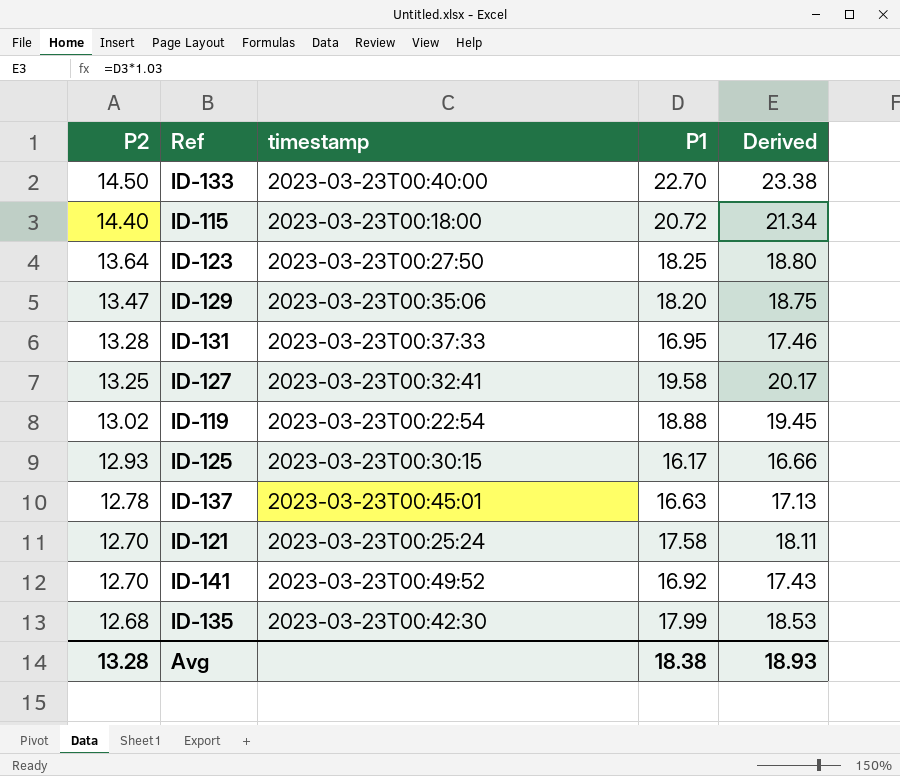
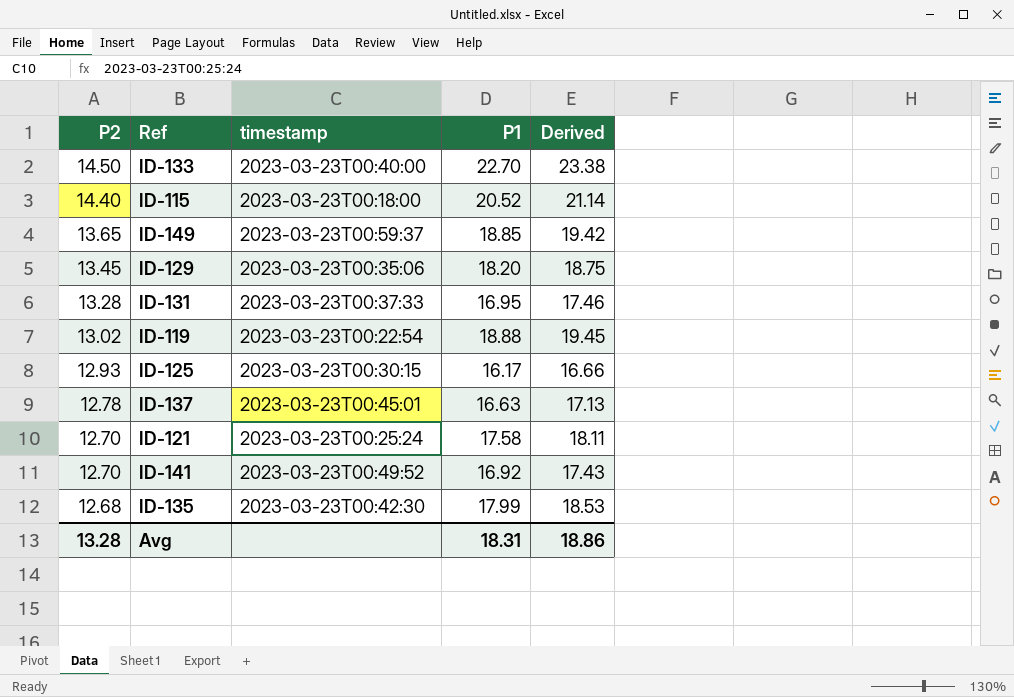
row ID-123: 13.64 | 2023-03-23T00:27:50 | 18.25 | 18.80 -> none
row ID-127: 13.25 | 2023-03-23T00:32:41 | 19.58 | 20.17 -> none
ID-115 | P1: 20.72 -> 20.52
ID-115 | Derived: 21.34 -> 21.14
row ID-149: none -> 13.65 | 2023-03-23T00:59:37 | 18.85 | 19.42
ID-129 | P2: 13.47 -> 13.45
Avg | P1: 18.38 -> 18.31
Avg | Derived: 18.93 -> 18.86

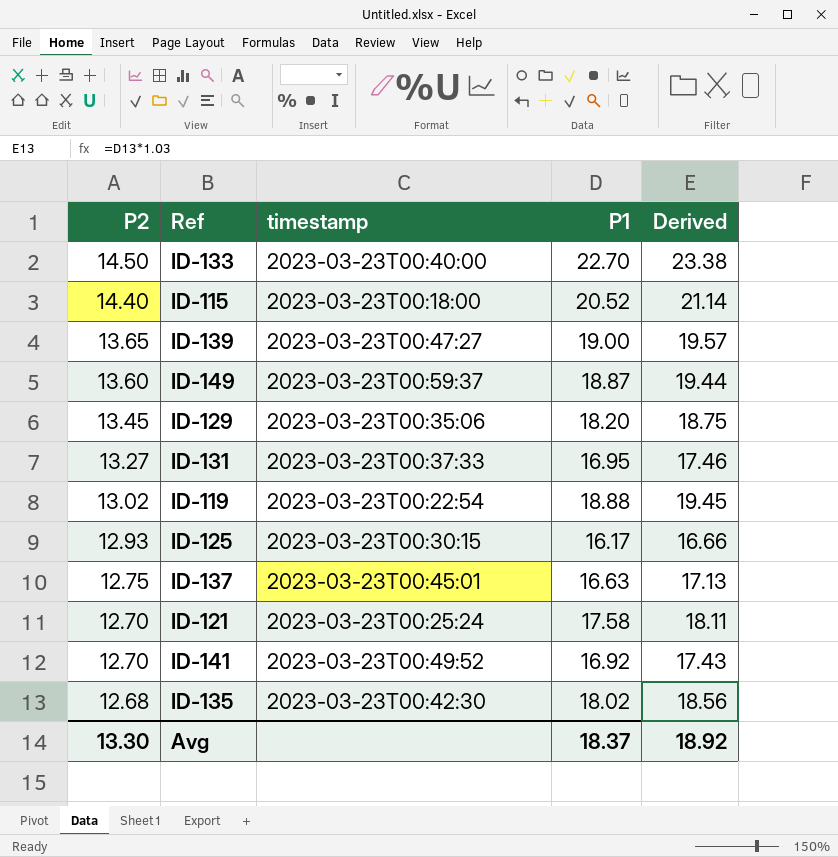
row ID-139: none -> 13.65 | 2023-03-23T00:47:27 | 19.00 | 19.57
ID-149 | P2: 13.65 -> 13.60
ID-149 | P1: 18.85 -> 18.87
ID-149 | Derived: 19.42 -> 19.44
ID-131 | P2: 13.28 -> 13.27
ID-137 | P2: 12.78 -> 12.75
ID-135 | P1: 17.99 -> 18.02
ID-135 | Derived: 18.53 -> 18.56
Avg | P2: 13.28 -> 13.30
Avg | P1: 18.31 -> 18.37
Avg | Derived: 18.86 -> 18.92

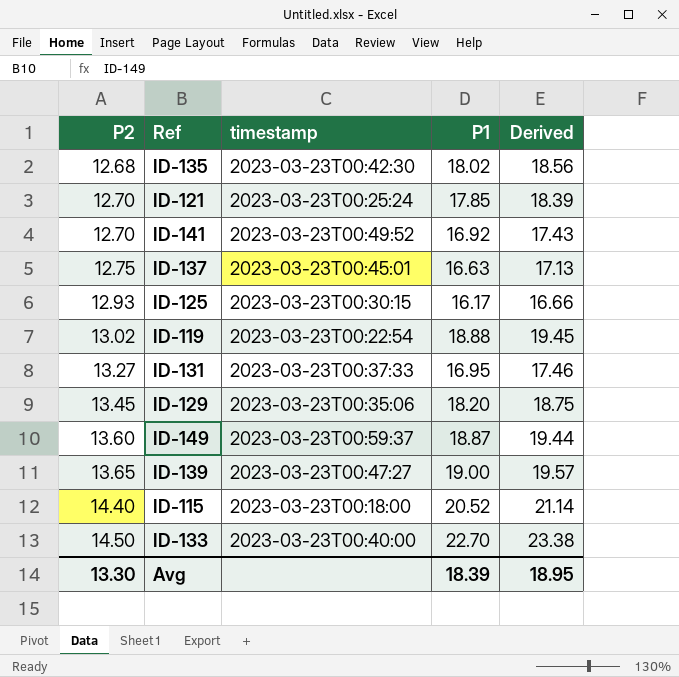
row order: P2 descending -> P2 ascending
ID-121 | P1: 17.58 -> 17.85
ID-121 | Derived: 18.11 -> 18.39
Avg | P1: 18.37 -> 18.39
Avg | Derived: 18.92 -> 18.95

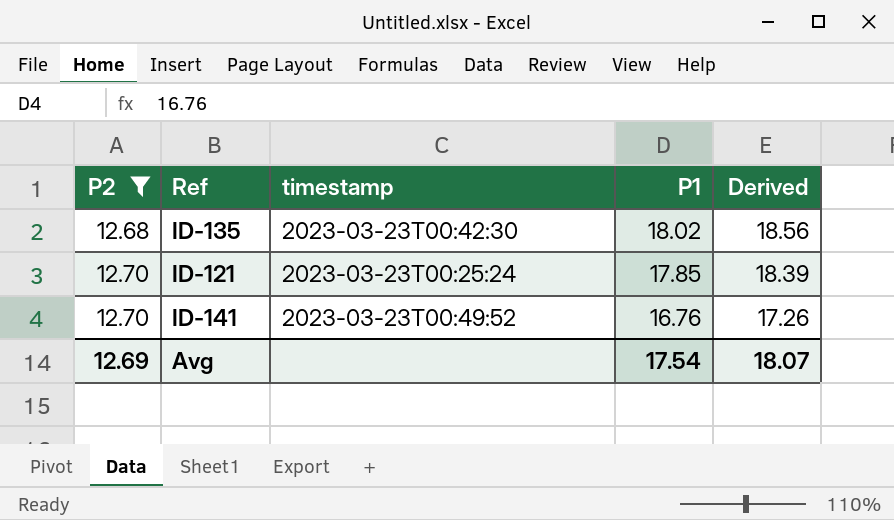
filter: none -> P2 <= 12.70
ID-141 | P1: 16.92 -> 16.76
ID-141 | Derived: 17.43 -> 17.26
Avg | P2: 13.30 -> 12.69
Avg | P1: 18.39 -> 17.54
Avg | Derived: 18.95 -> 18.07

